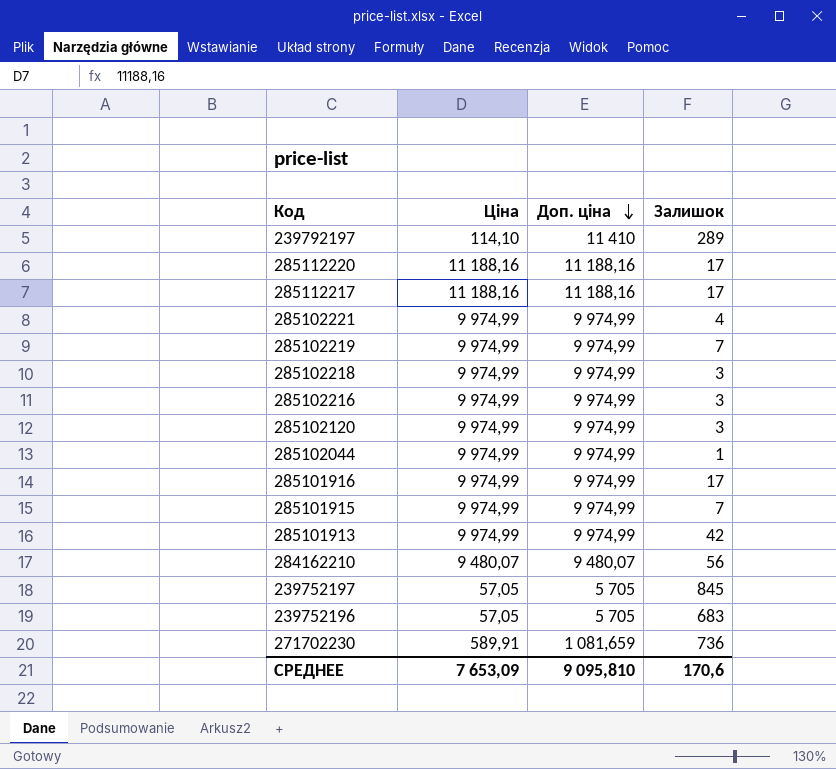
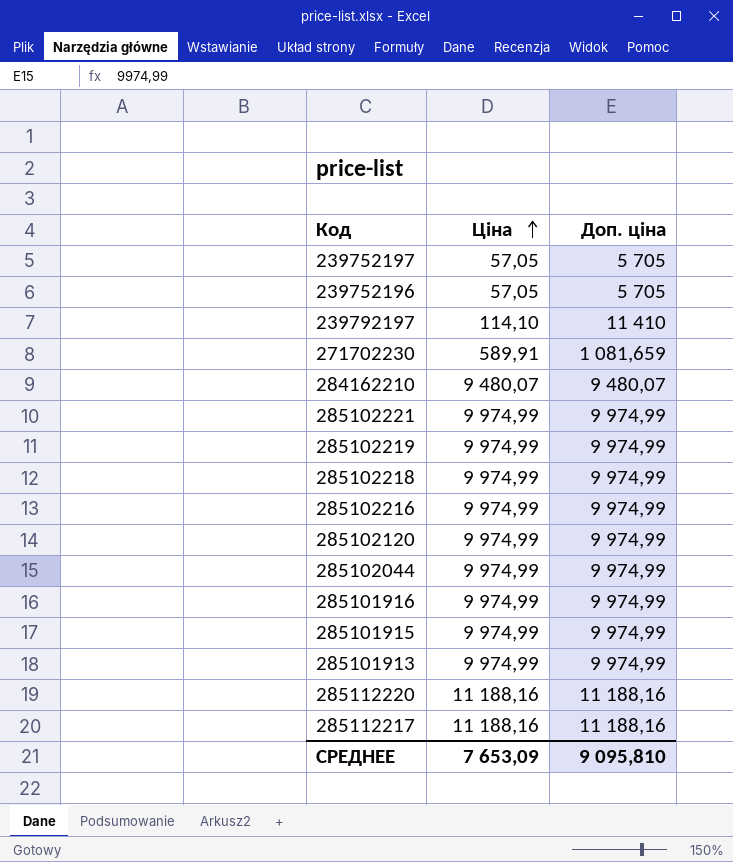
row order: Доп. ціна descending -> Ціна ascending
column Залишок | position: 4 -> none

